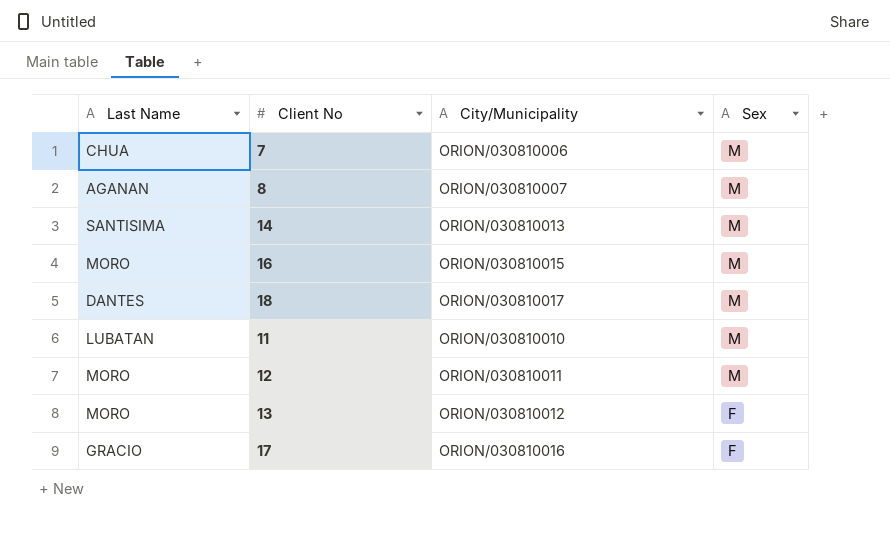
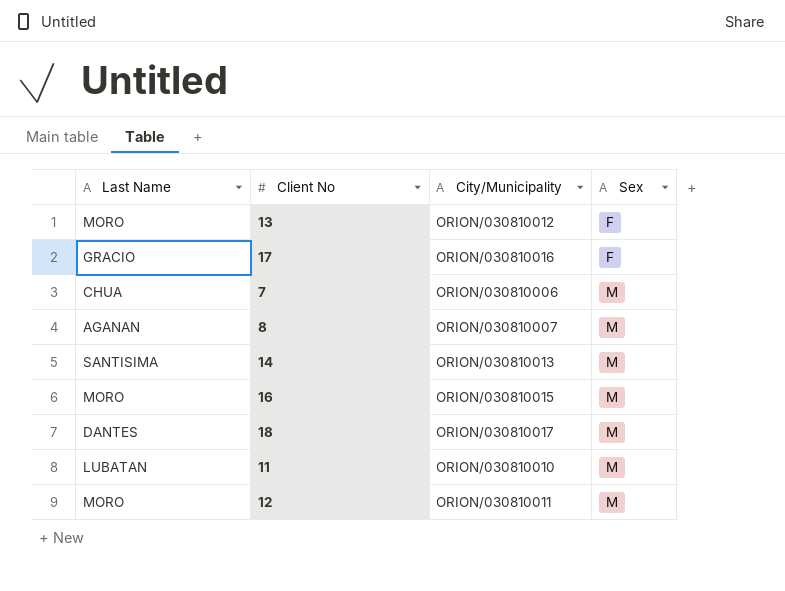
row order: Sex descending -> Sex ascending

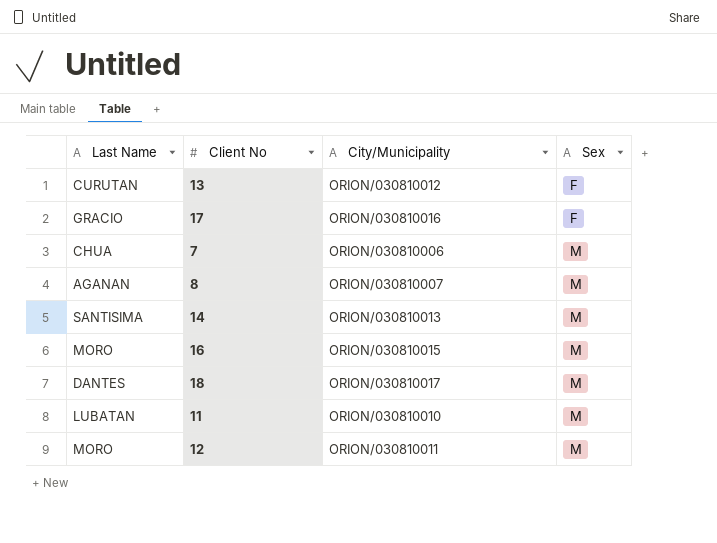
13 | Last Name: MORO -> CURUTAN

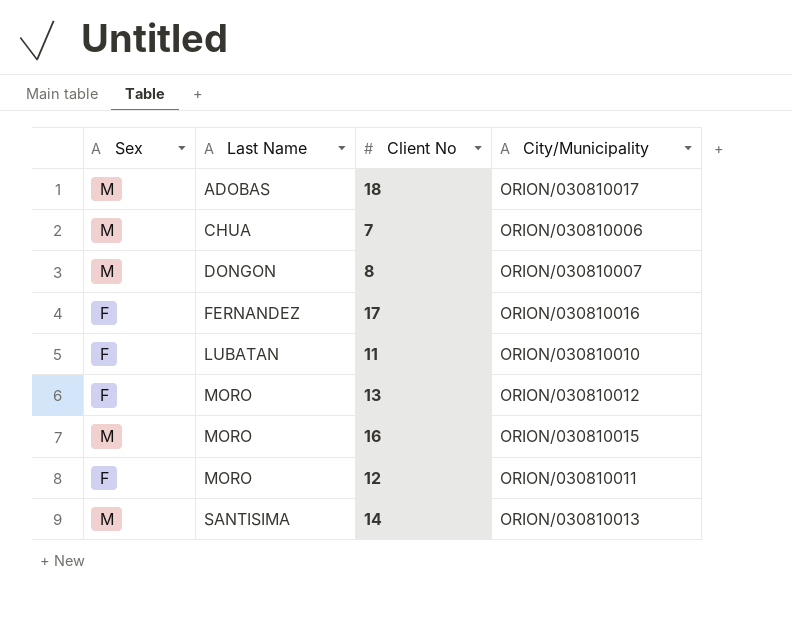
row order: Sex ascending -> Last Name ascending
column Sex | position: 4 -> 1
18 | Last Name: DANTES -> ADOBAS
8 | Last Name: AGANAN -> DONGON
17 | Last Name: GRACIO -> FERNANDEZ
11 | Sex: M -> F
13 | Last Name: CURUTAN -> MORO
12 | Sex: M -> F

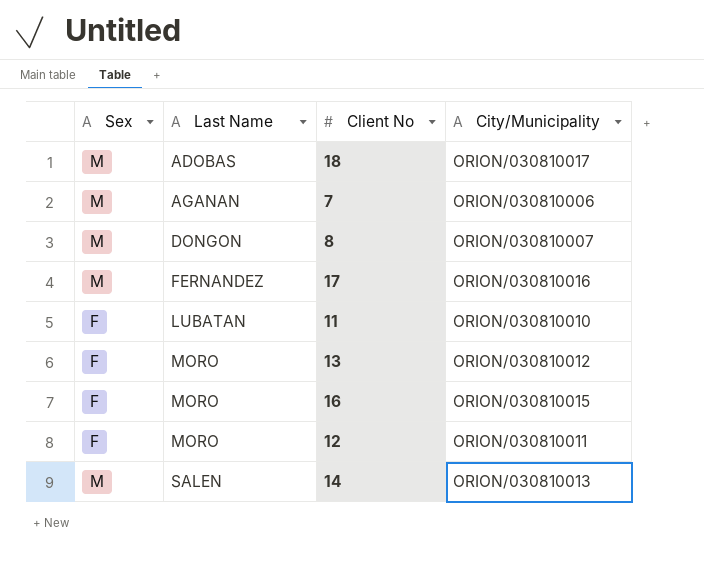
7 | Last Name: CHUA -> AGANAN
17 | Sex: F -> M
16 | Sex: M -> F
14 | Last Name: SANTISIMA -> SALEN

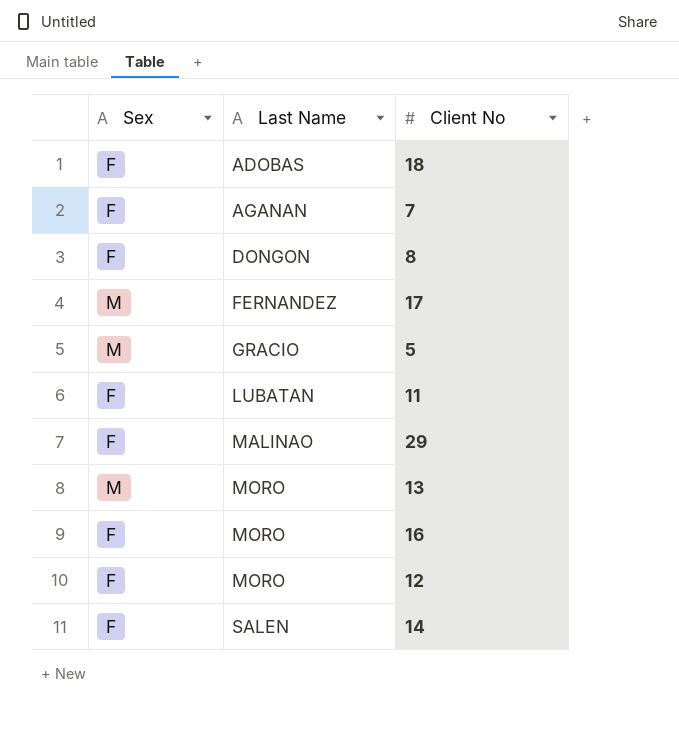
column City/Municipality | position: 4 -> none
18 | Sex: M -> F
7 | Sex: M -> F
8 | Sex: M -> F
row 5: none -> M | GRACIO
row 29: none -> F | MALINAO
13 | Sex: F -> M
14 | Sex: M -> F

